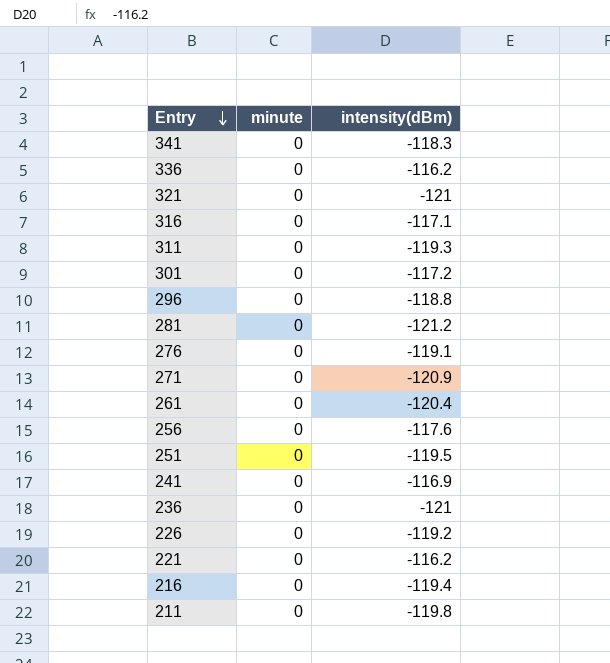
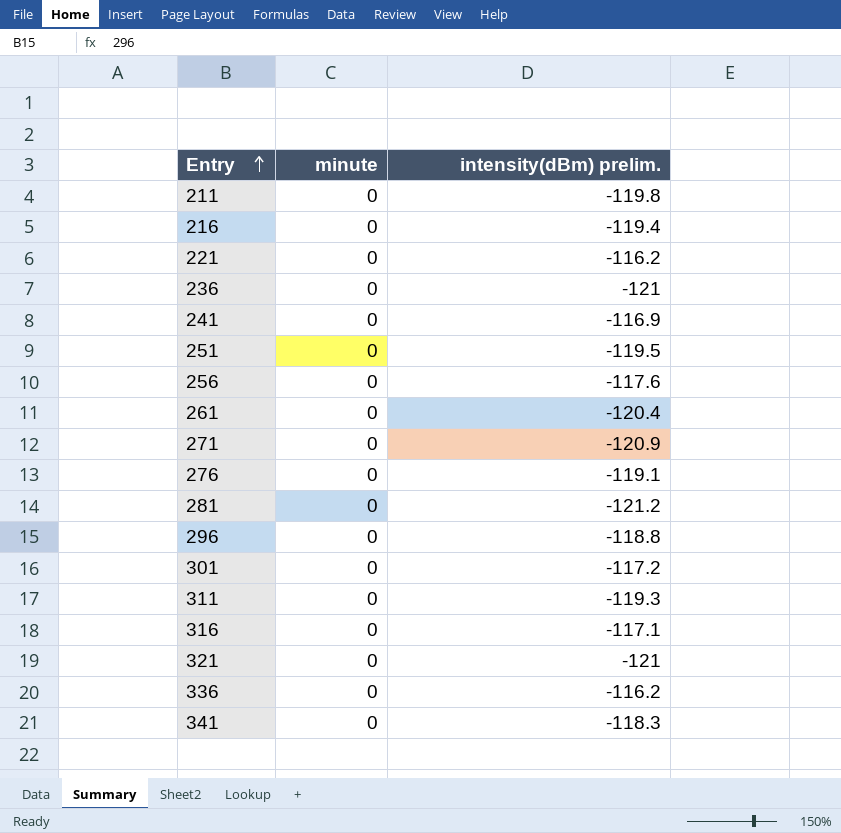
row order: Entry descending -> Entry ascending
column name: intensity(dBm) -> intensity(dBm) prelim.
row 226: 0 | -119.2 -> none

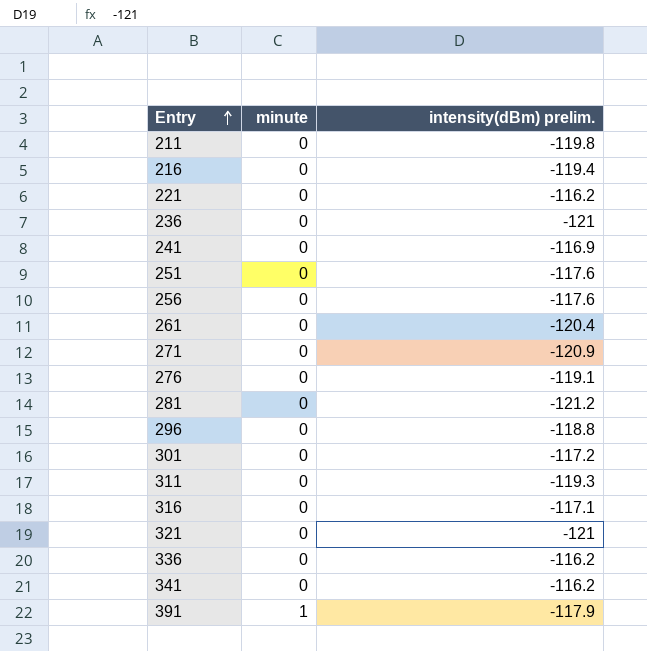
251 | intensity(dBm) prelim.: -119.5 -> -117.6
341 | intensity(dBm) prelim.: -118.3 -> -116.2
row 391: none -> 1 | -117.9

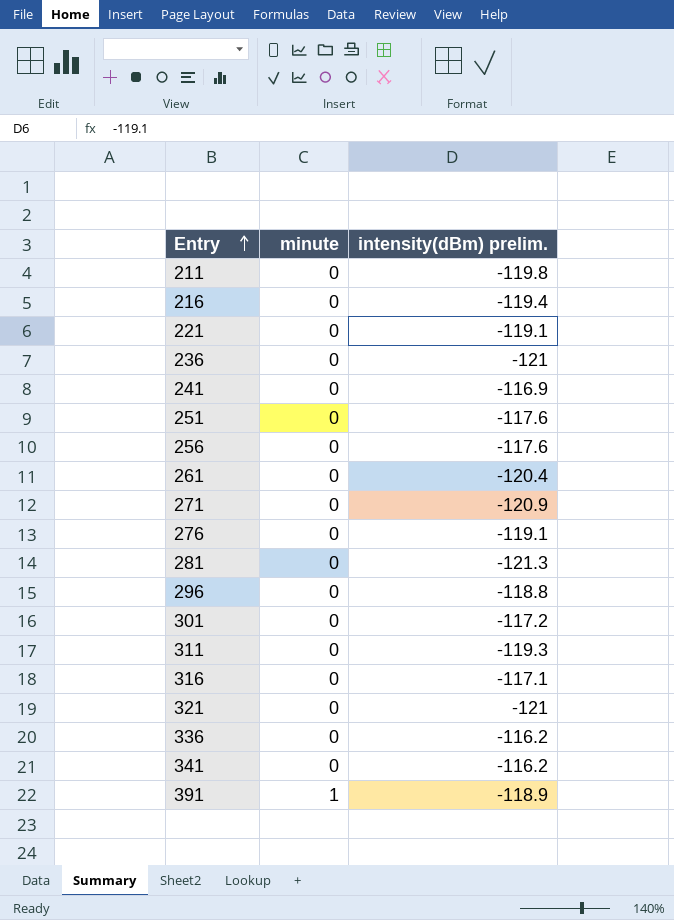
221 | intensity(dBm) prelim.: -116.2 -> -119.1
281 | intensity(dBm) prelim.: -121.2 -> -121.3
391 | intensity(dBm) prelim.: -117.9 -> -118.9

